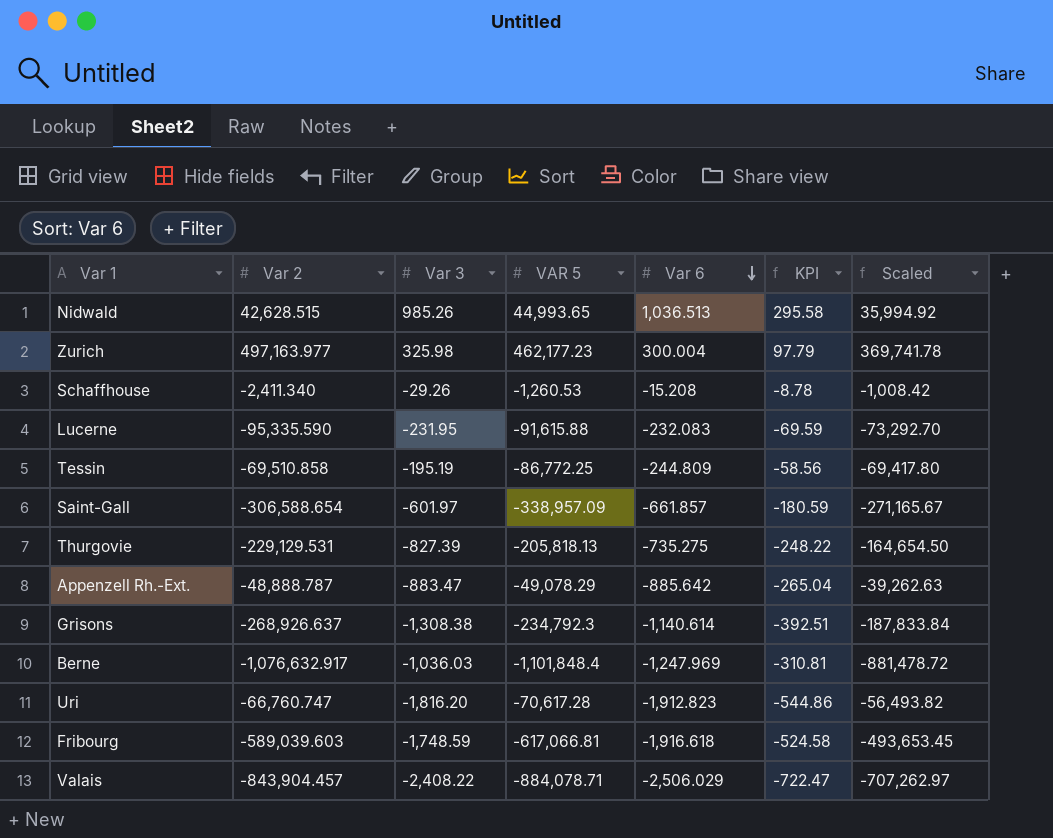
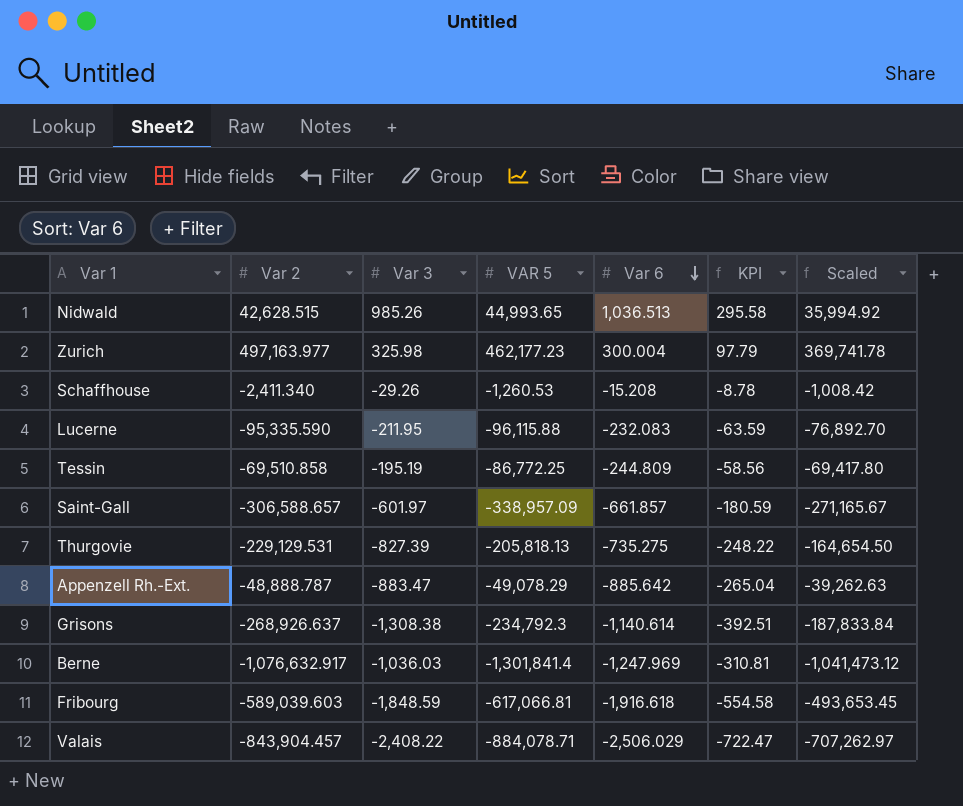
row Uri: -66,760.747 | -1,816.20 | -70,617.28 | -1,912.823 | -544.86 | -56,493.82 -> none
Lucerne | Var 3: -231.95 -> -211.95
Lucerne | VAR 5: -91,615.88 -> -96,115.88
Lucerne | KPI: -69.59 -> -63.59
Lucerne | Scaled: -73,292.70 -> -76,892.70
Saint-Gall | Var 2: -306,588.654 -> -306,588.657
Berne | VAR 5: -1,101,848.4 -> -1,301,841.4
Berne | Scaled: -881,478.72 -> -1,041,473.12
Fribourg | Var 3: -1,748.59 -> -1,848.59
Fribourg | KPI: -524.58 -> -554.58

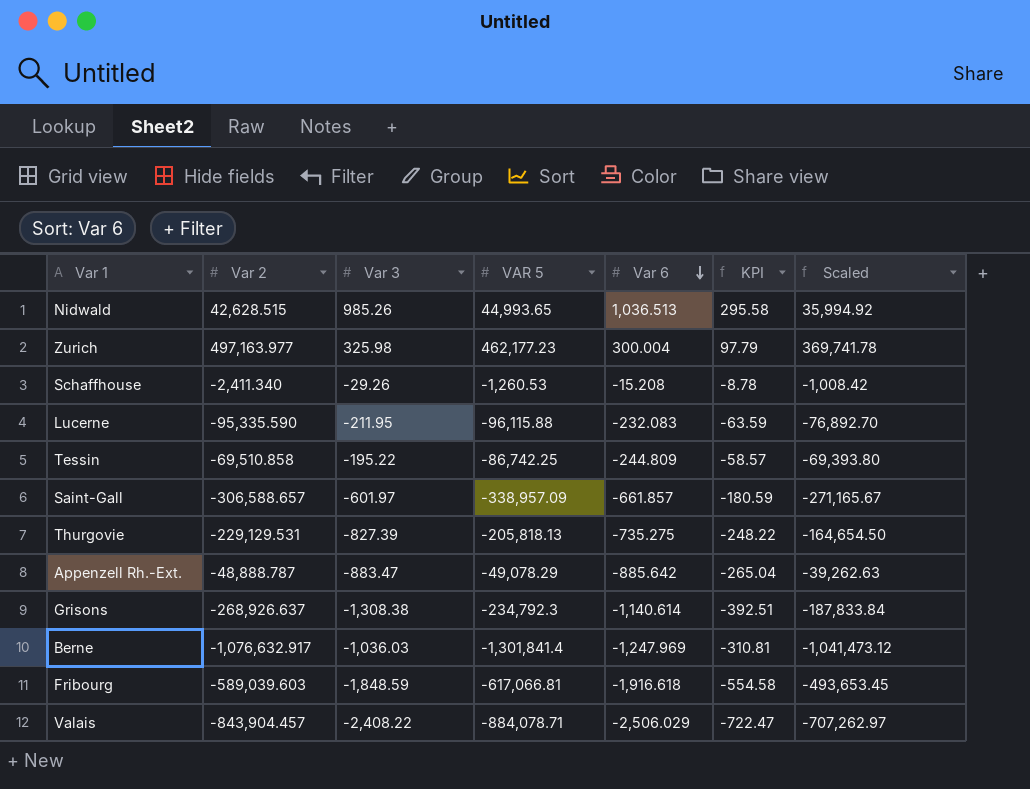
Tessin | Var 3: -195.19 -> -195.22
Tessin | VAR 5: -86,772.25 -> -86,742.25
Tessin | KPI: -58.56 -> -58.57
Tessin | Scaled: -69,417.80 -> -69,393.80

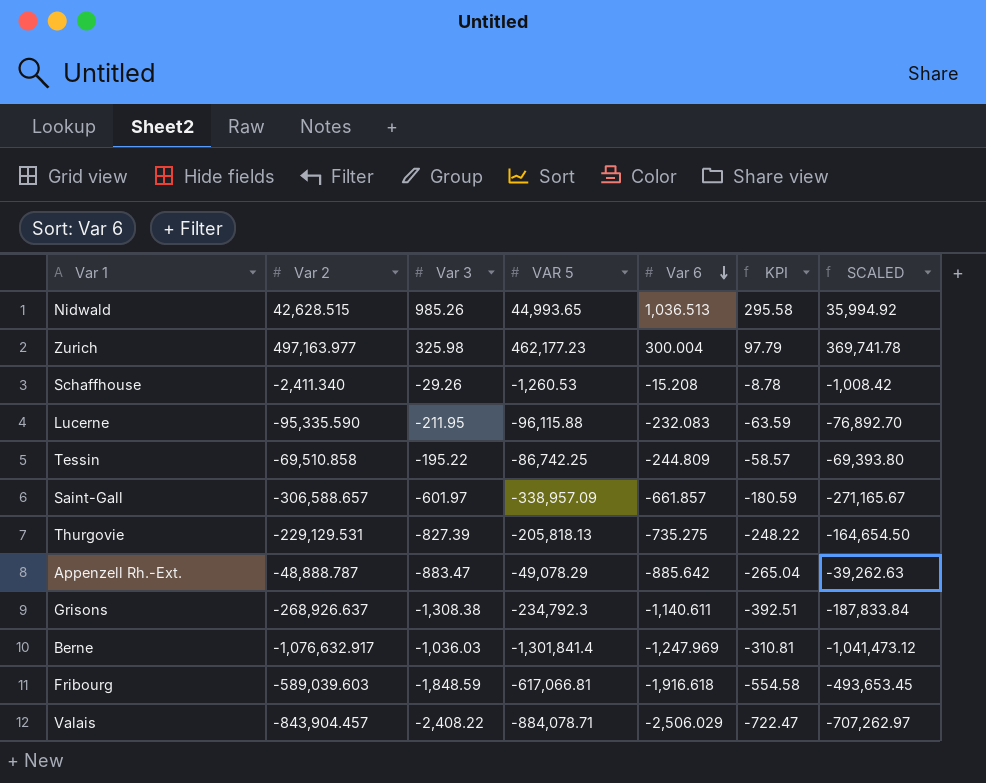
column name: Scaled -> SCALED
Grisons | Var 6: -1,140.614 -> -1,140.611

